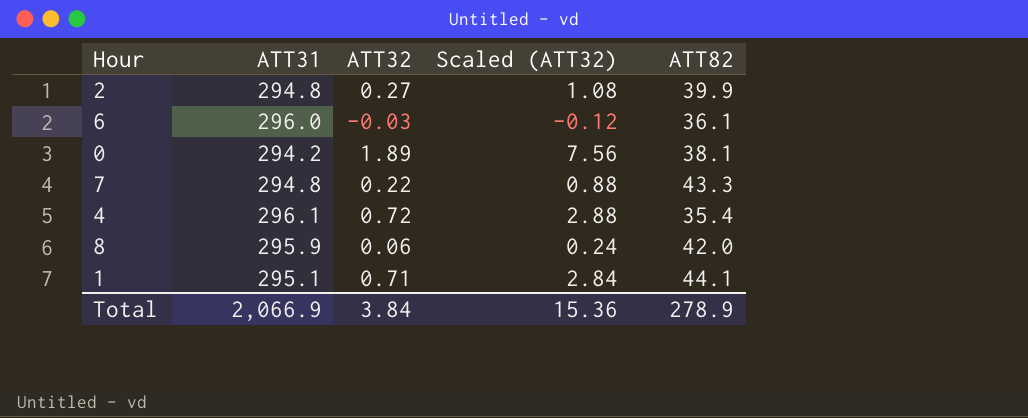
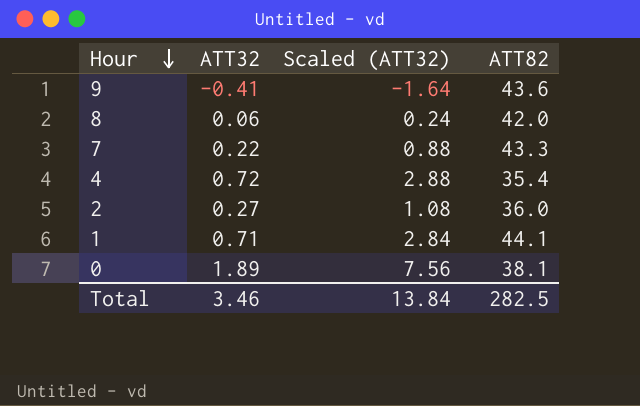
row order: none -> Hour descending
column ATT31 | position: 2 -> none
row 6: 296.0 | -0.03 | -0.12 | 36.1 -> none
row 9: none -> -0.41 | -1.64 | 43.6
2 | ATT82: 39.9 -> 36.0
Total | ATT32: 3.84 -> 3.46
Total | Scaled (ATT32): 15.36 -> 13.84
Total | ATT82: 278.9 -> 282.5

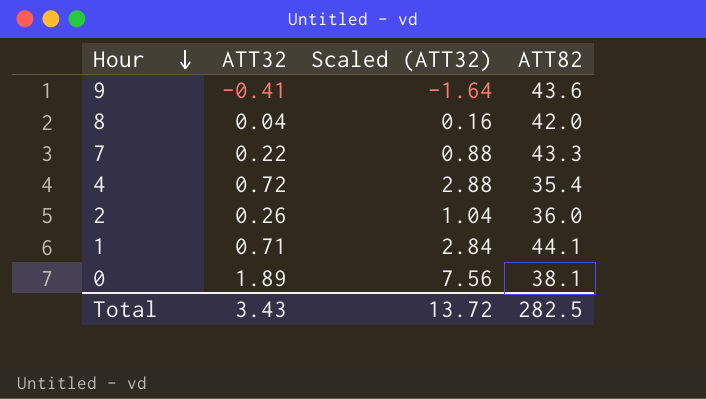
8 | ATT32: 0.06 -> 0.04
8 | Scaled (ATT32): 0.24 -> 0.16
2 | ATT32: 0.27 -> 0.26
2 | Scaled (ATT32): 1.08 -> 1.04
Total | ATT32: 3.46 -> 3.43
Total | Scaled (ATT32): 13.84 -> 13.72

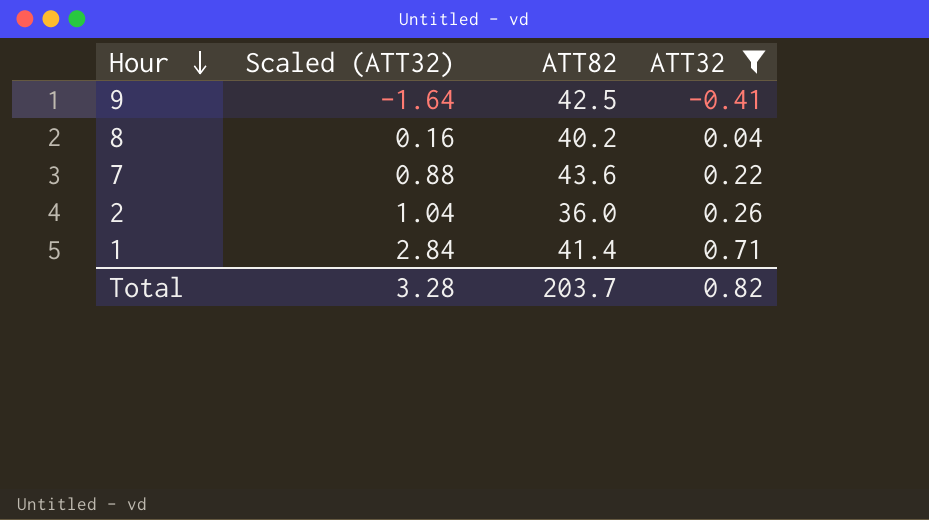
filter: none -> ATT32 <= 0.71
column ATT32 | position: 2 -> 4
9 | ATT82: 43.6 -> 42.5
8 | ATT82: 42.0 -> 40.2
7 | ATT82: 43.3 -> 43.6
1 | ATT82: 44.1 -> 41.4
Total | Scaled (ATT32): 13.72 -> 3.28
Total | ATT82: 282.5 -> 203.7
Total | ATT32: 3.43 -> 0.82

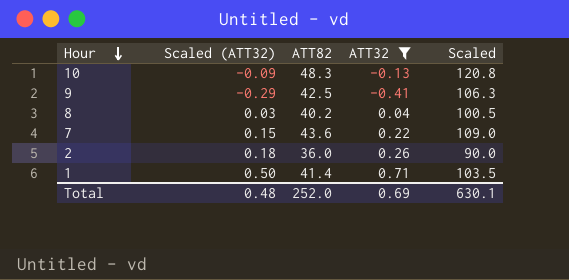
column Scaled (ATT32) | formula: [ATT32] * 4 -> [ATT32] * 0.7
column Scaled | formula: none -> [ATT82] * 2.5
row 10: none -> -0.09 | 48.3 | -0.13 | 120.8
Total | Scaled (ATT32): 3.28 -> 0.48
Total | ATT82: 203.7 -> 252.0
Total | ATT32: 0.82 -> 0.69

